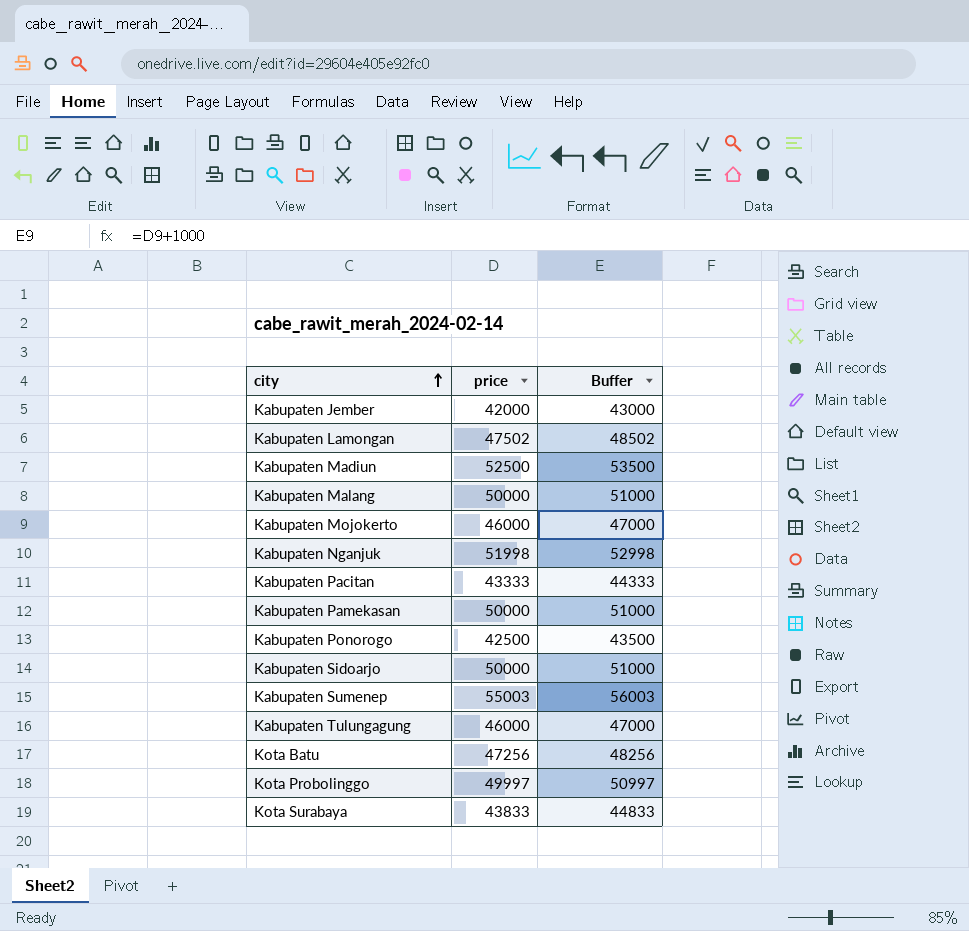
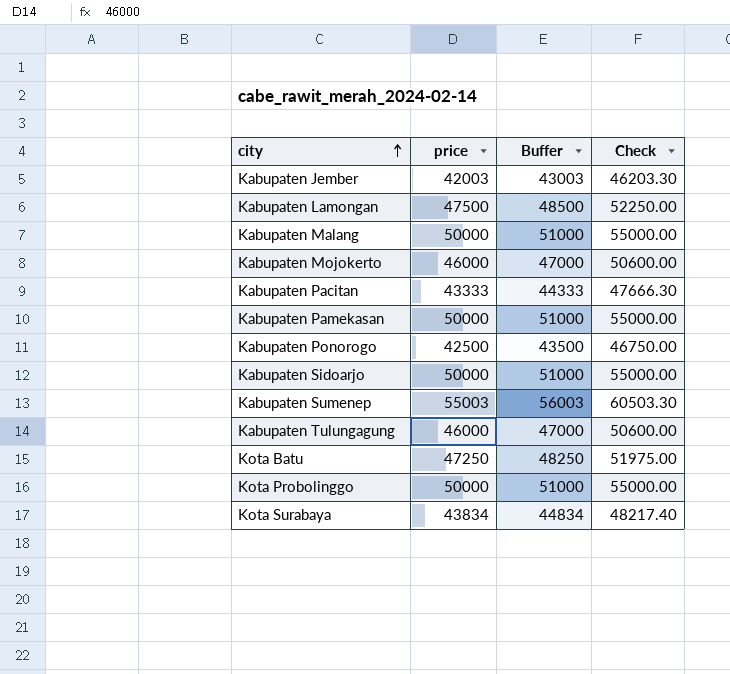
column Check | formula: none -> [price] * 1.1
row Kabupaten Madiun: 52500 | 53500 -> none
row Kabupaten Nganjuk: 51998 | 52998 -> none
Kabupaten Jember | price: 42000 -> 42003
Kabupaten Jember | Buffer: 43000 -> 43003
Kabupaten Lamongan | price: 47502 -> 47500
Kabupaten Lamongan | Buffer: 48502 -> 48500
Kota Batu | price: 47256 -> 47250
Kota Batu | Buffer: 48256 -> 48250
Kota Probolinggo | price: 49997 -> 50000
Kota Probolinggo | Buffer: 50997 -> 51000
Kota Surabaya | price: 43833 -> 43834
Kota Surabaya | Buffer: 44833 -> 44834

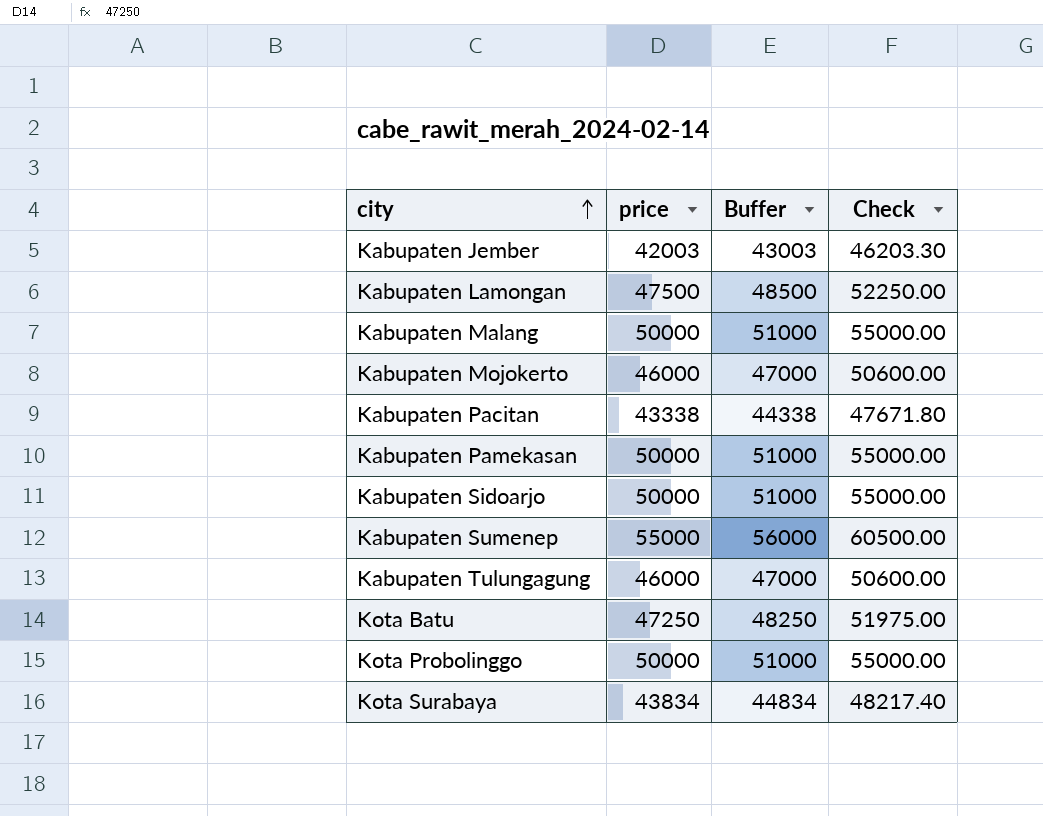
row Kabupaten Ponorogo: 42500 | 43500 | 46750.00 -> none
Kabupaten Pacitan | price: 43333 -> 43338
Kabupaten Pacitan | Buffer: 44333 -> 44338
Kabupaten Pacitan | Check: 47666.30 -> 47671.80
Kabupaten Sumenep | price: 55003 -> 55000
Kabupaten Sumenep | Buffer: 56003 -> 56000
Kabupaten Sumenep | Check: 60503.30 -> 60500.00

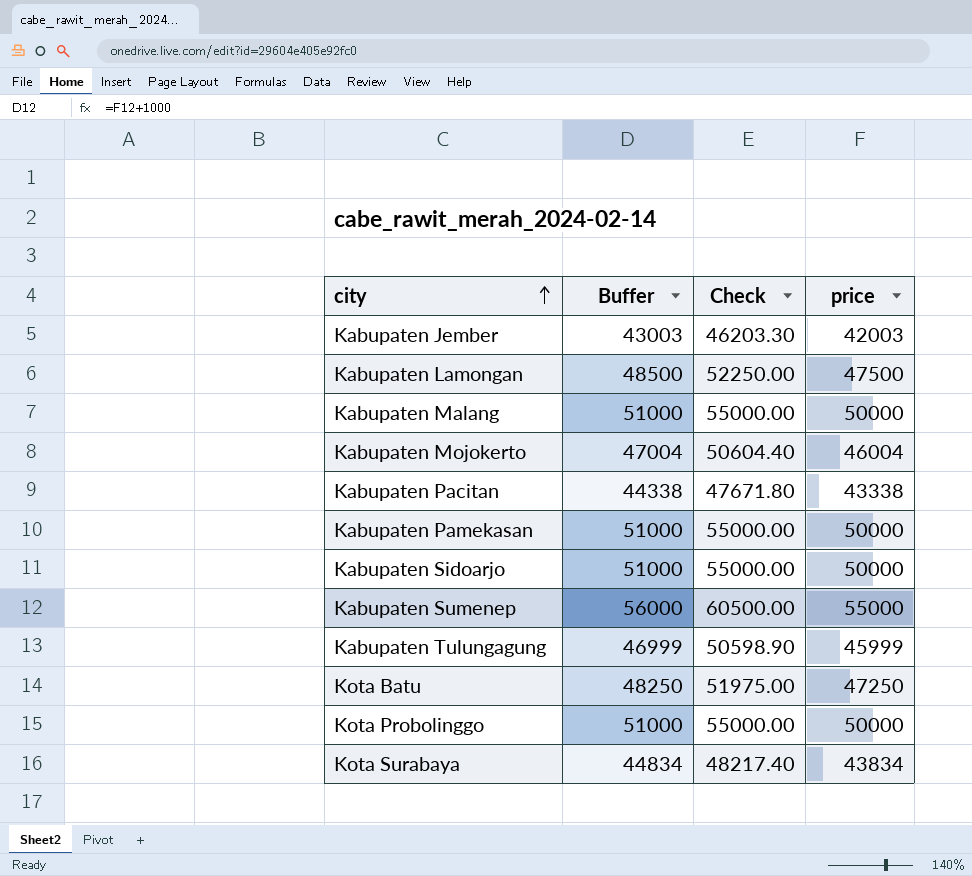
column price | position: 2 -> 4
Kabupaten Mojokerto | Buffer: 47000 -> 47004
Kabupaten Mojokerto | Check: 50600.00 -> 50604.40
Kabupaten Mojokerto | price: 46000 -> 46004
Kabupaten Tulungagung | Buffer: 47000 -> 46999
Kabupaten Tulungagung | Check: 50600.00 -> 50598.90
Kabupaten Tulungagung | price: 46000 -> 45999

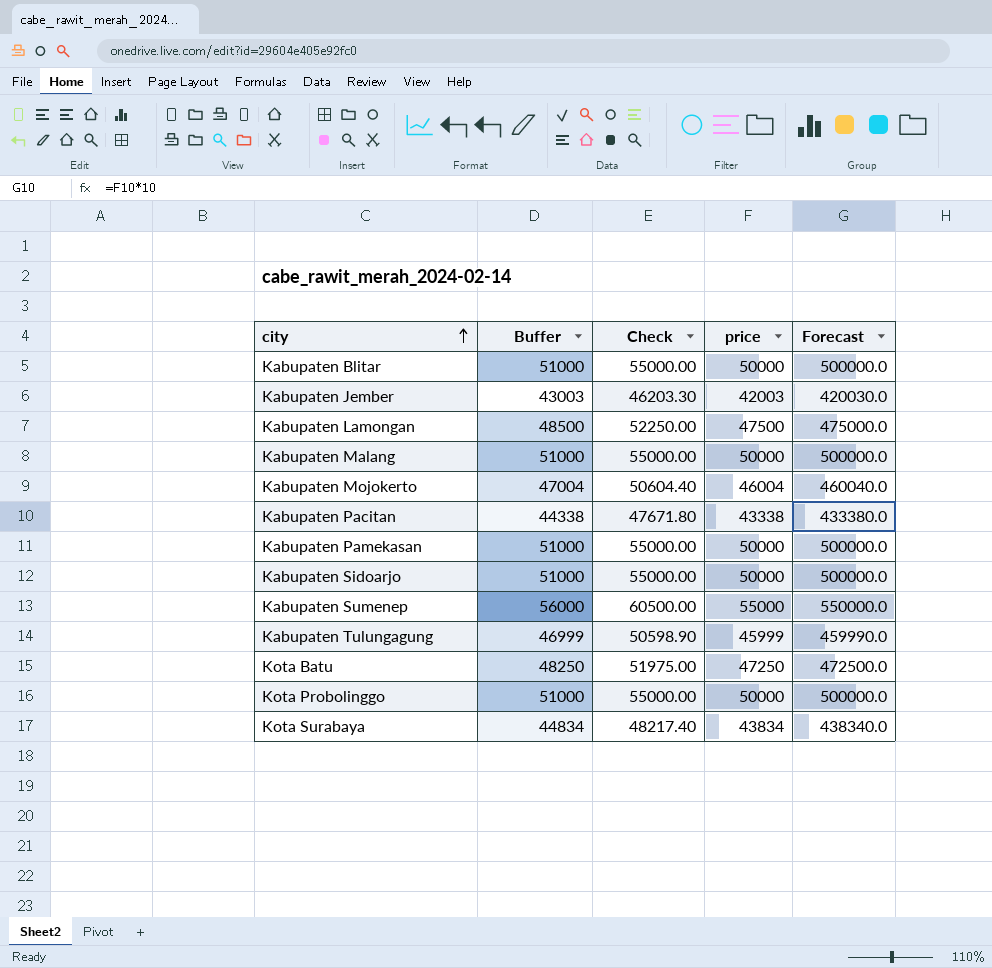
column Forecast | formula: none -> [price] * 10
row Kabupaten Blitar: none -> 51000 | 55000.00 | 50000 | 500000.0

